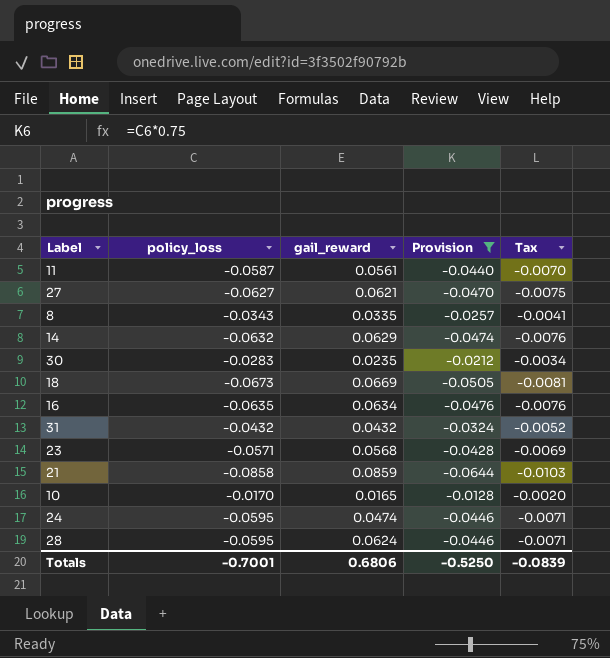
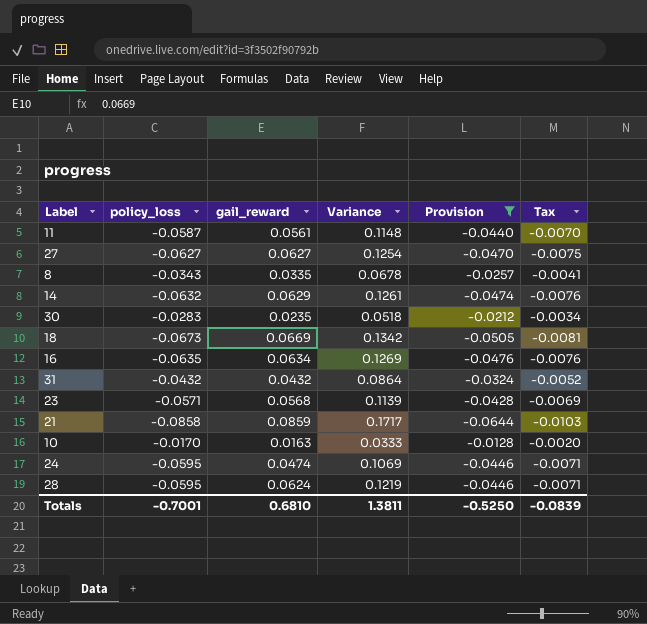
column Variance | formula: none -> [gail_reward] - [policy_loss]
27 | gail_reward: 0.0621 -> 0.0627
10 | gail_reward: 0.0165 -> 0.0163
Totals | gail_reward: 0.6806 -> 0.6810

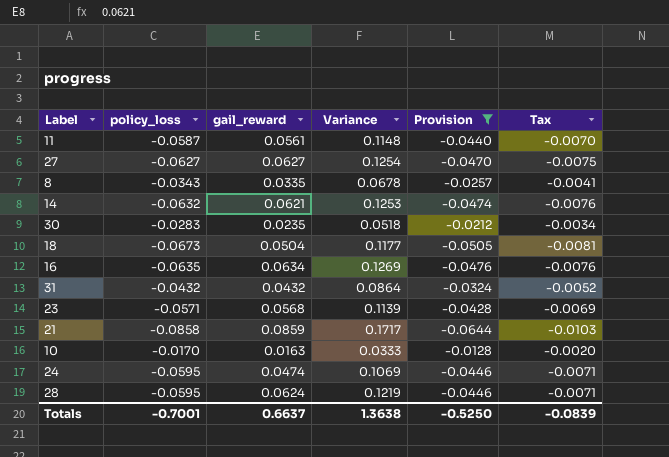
14 | gail_reward: 0.0629 -> 0.0621
14 | Variance: 0.1261 -> 0.1253
18 | gail_reward: 0.0669 -> 0.0504
18 | Variance: 0.1342 -> 0.1177
Totals | gail_reward: 0.6810 -> 0.6637
Totals | Variance: 1.3811 -> 1.3638

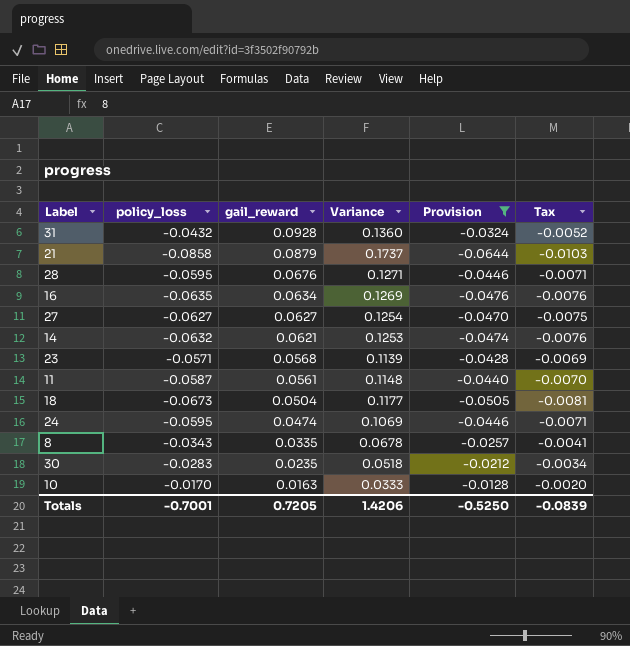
row order: none -> gail_reward descending
31 | gail_reward: 0.0432 -> 0.0928
31 | Variance: 0.0864 -> 0.1360
21 | gail_reward: 0.0859 -> 0.0879
21 | Variance: 0.1717 -> 0.1737
28 | gail_reward: 0.0624 -> 0.0676
28 | Variance: 0.1219 -> 0.1271
Totals | gail_reward: 0.6637 -> 0.7205
Totals | Variance: 1.3638 -> 1.4206

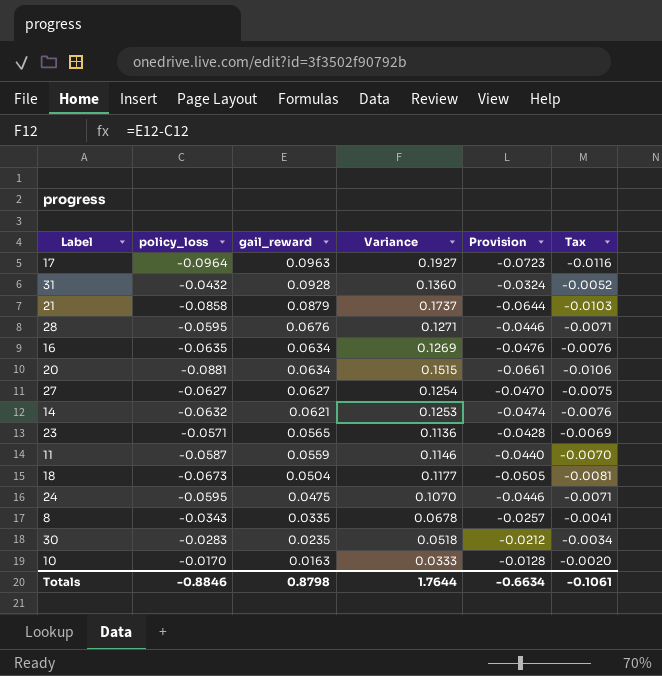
filter: Provision >= -0.0644 -> none
23 | gail_reward: 0.0568 -> 0.0565
23 | Variance: 0.1139 -> 0.1136
11 | gail_reward: 0.0561 -> 0.0559
11 | Variance: 0.1148 -> 0.1146
24 | gail_reward: 0.0474 -> 0.0475
24 | Variance: 0.1069 -> 0.1070
Totals | policy_loss: -0.7001 -> -0.8846
Totals | gail_reward: 0.7205 -> 0.8798
Totals | Variance: 1.4206 -> 1.7644
Totals | Provision: -0.5250 -> -0.6634
Totals | Tax: -0.0839 -> -0.1061

